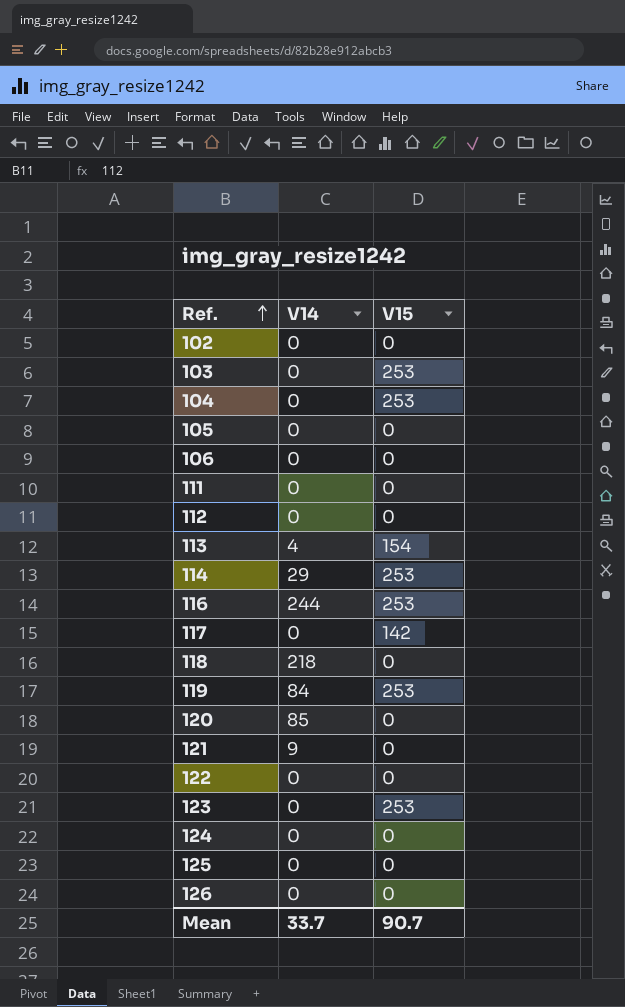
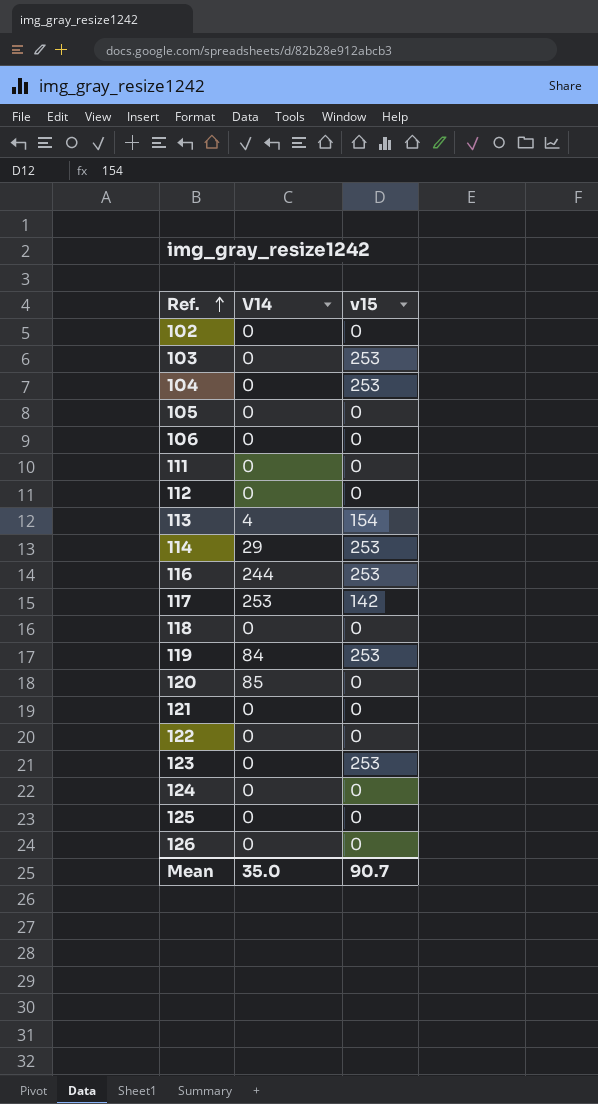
column name: V15 -> v15
117 | V14: 0 -> 253
118 | V14: 218 -> 0
121 | V14: 9 -> 0
Mean | V14: 33.7 -> 35.0

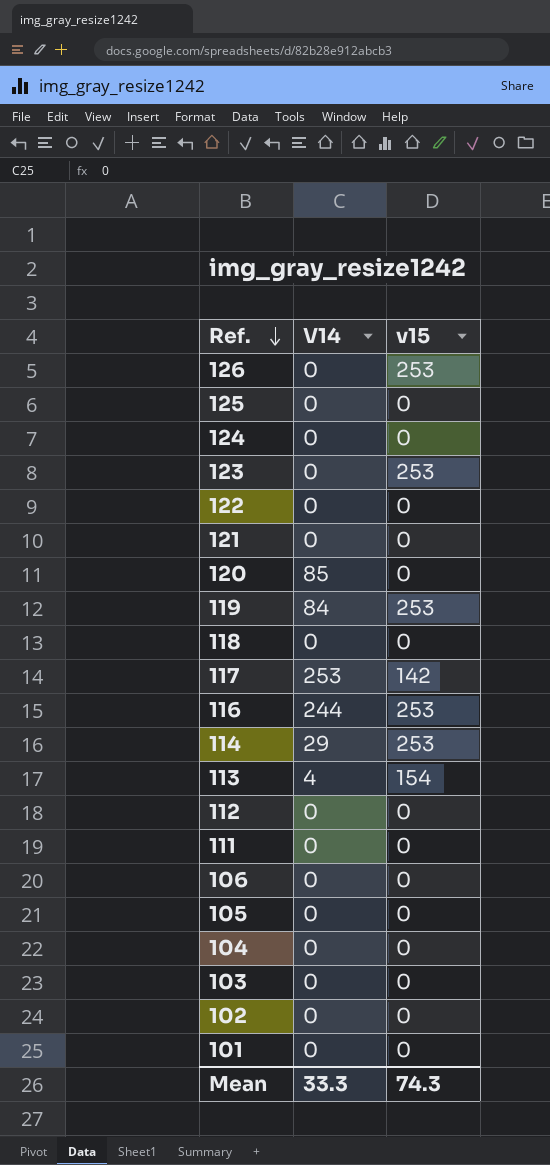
row order: Ref. ascending -> Ref. descending
126 | v15: 0 -> 253
104 | v15: 253 -> 0
103 | v15: 253 -> 0
row 101: none -> 0 | 0
Mean | V14: 35.0 -> 33.3
Mean | v15: 90.7 -> 74.3

